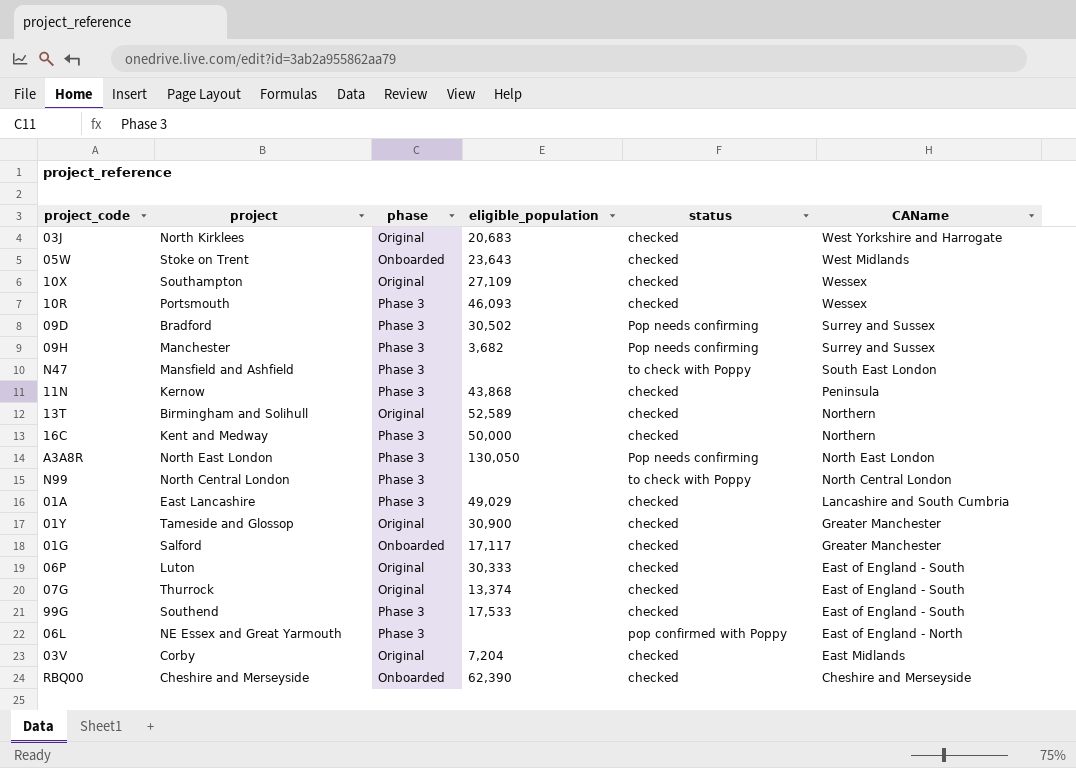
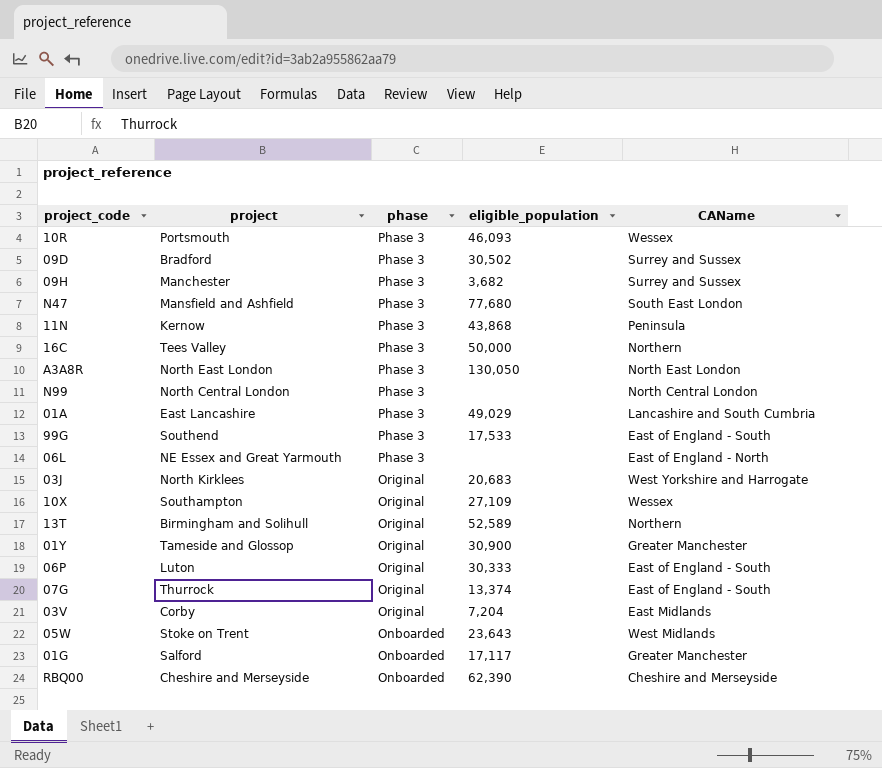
row order: CAName descending -> phase descending
column status | position: 5 -> none
N47 | eligible_population: none -> 77,680
16C | project: Kent and Medway -> Tees Valley

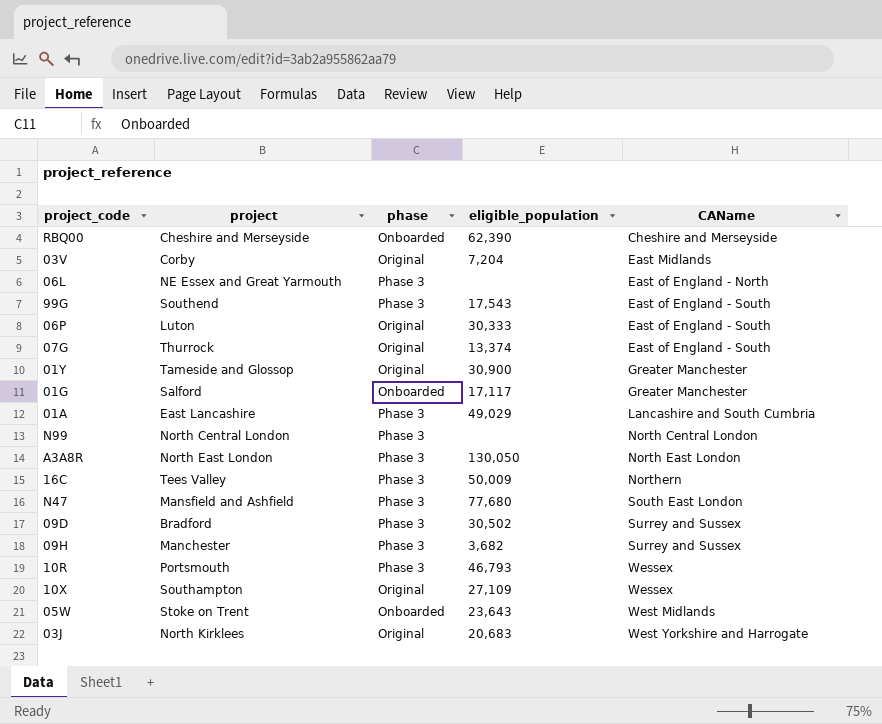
row order: phase descending -> CAName ascending
row 11N: Kernow | Phase 3 | 43,868 | Peninsula -> none
row 13T: Birmingham and Solihull | Original | 52,589 | Northern -> none
99G | eligible_population: 17,533 -> 17,543
16C | eligible_population: 50,000 -> 50,009
10R | eligible_population: 46,093 -> 46,793

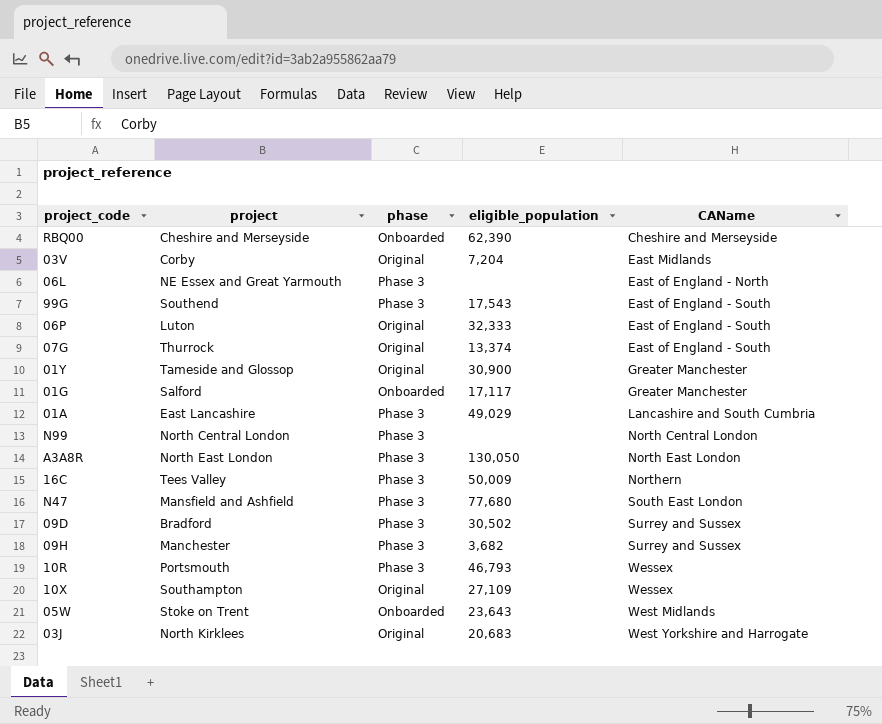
06P | eligible_population: 30,333 -> 32,333

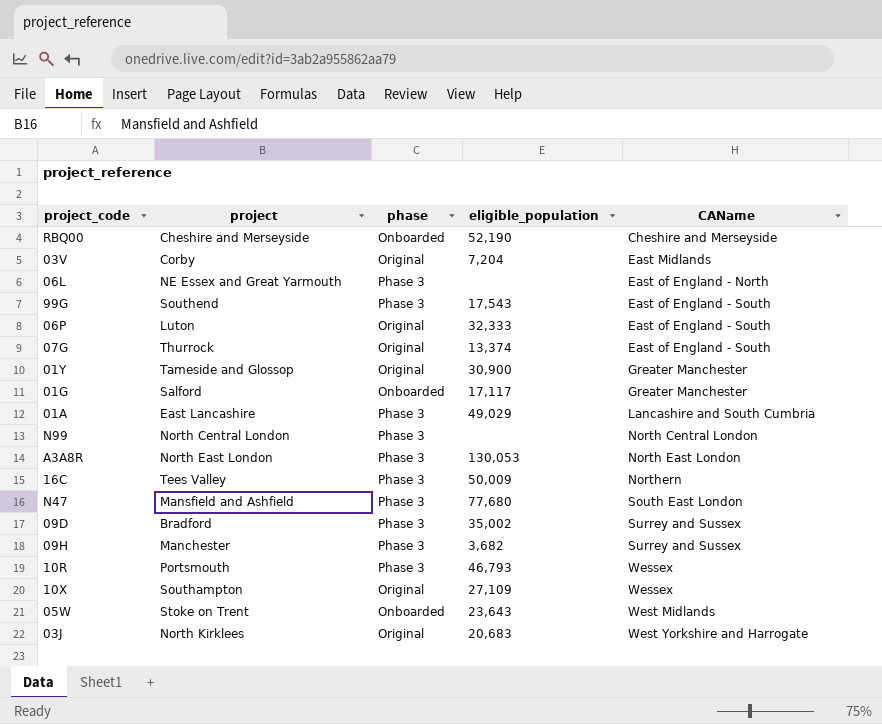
RBQ00 | eligible_population: 62,390 -> 52,190
A3A8R | eligible_population: 130,050 -> 130,053
09D | eligible_population: 30,502 -> 35,002

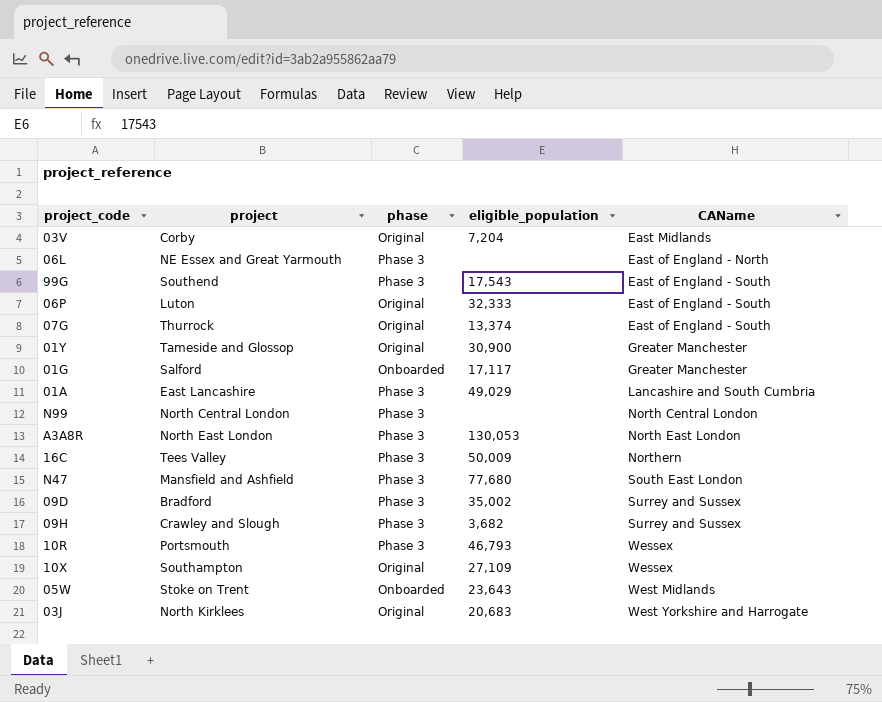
row RBQ00: Cheshire and Merseyside | Onboarded | 52,190 | Cheshire and Merseyside -> none
09H | project: Manchester -> Crawley and Slough

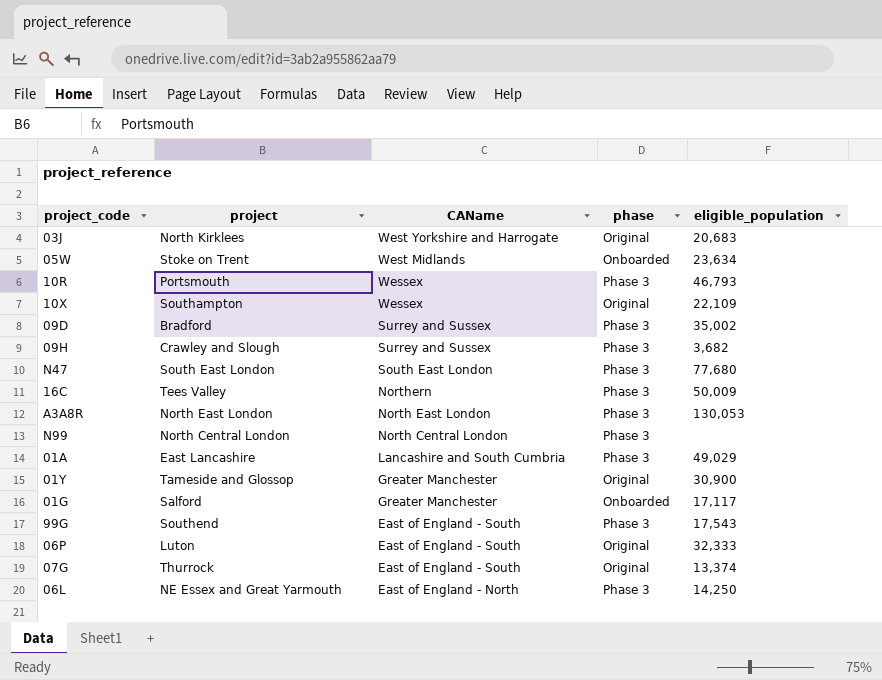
row order: CAName ascending -> CAName descending
column CAName | position: 5 -> 3
row 03V: Corby | Original | 7,204 | East Midlands -> none
05W | eligible_population: 23,643 -> 23,634
10X | eligible_population: 27,109 -> 22,109
N47 | project: Mansfield and Ashfield -> South East London
06L | eligible_population: none -> 14,250

